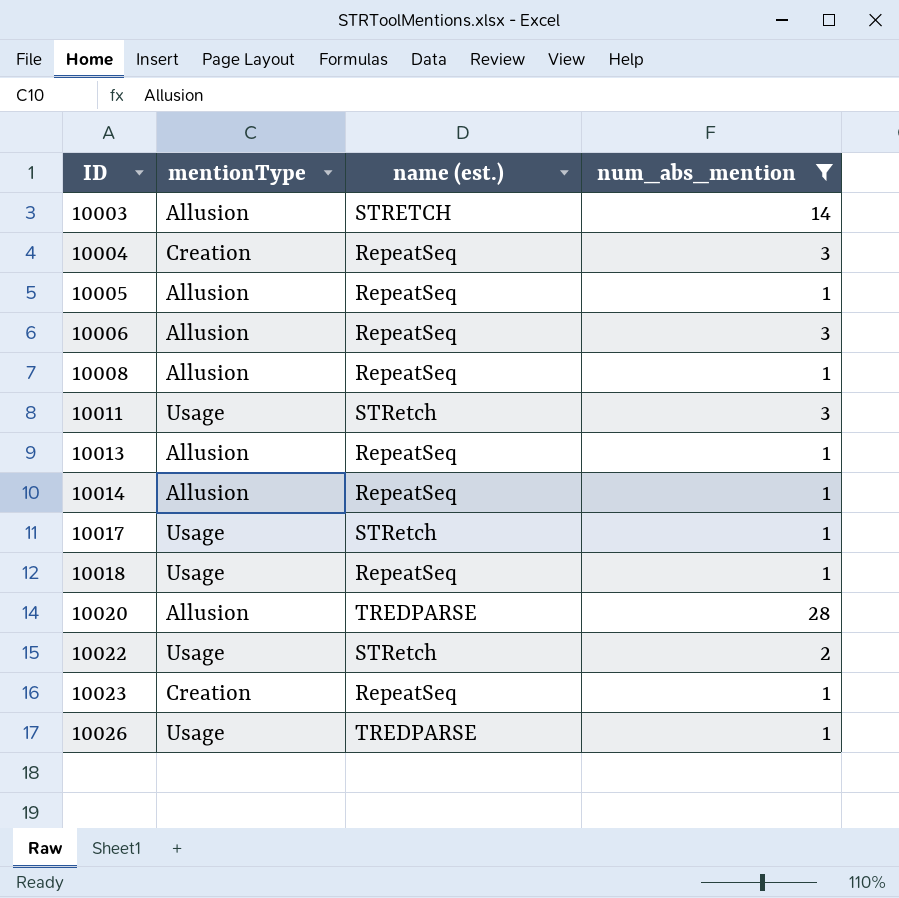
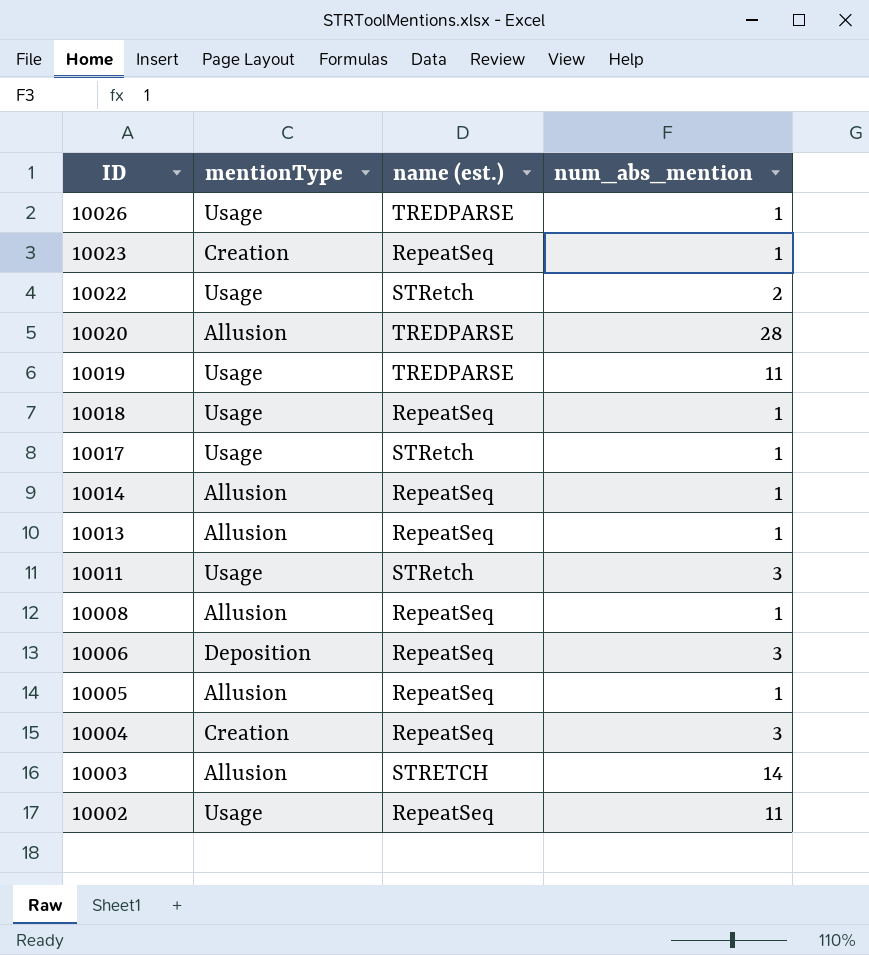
filter: num_abs_mention != 11 -> none
row order: ID ascending -> ID descending
10006 | mentionType: Allusion -> Deposition

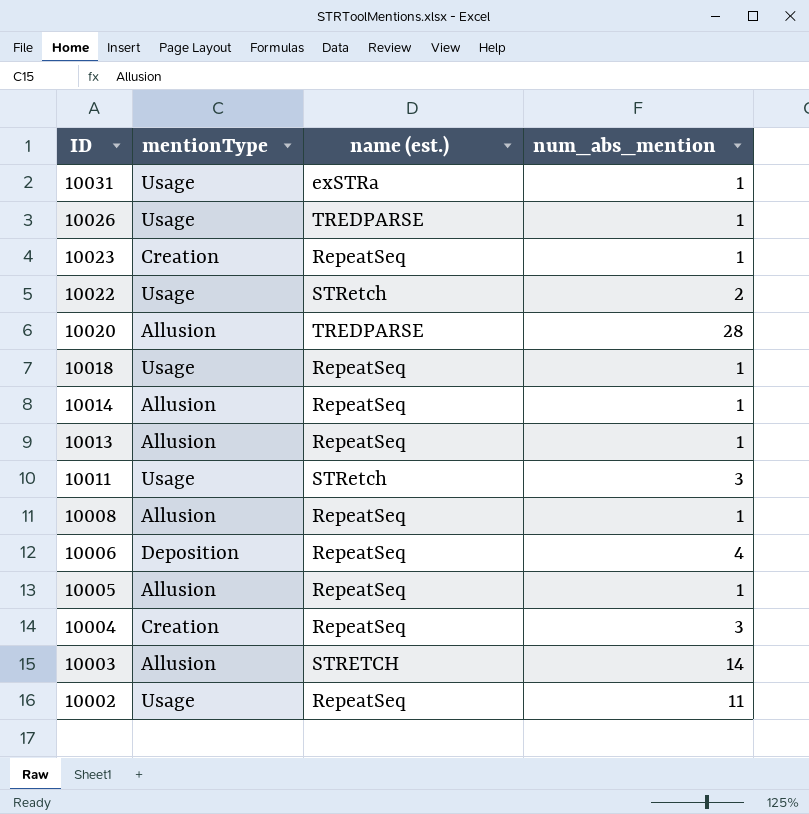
row 10019: Usage | TREDPARSE | 11 -> none
row 10017: Usage | STRetch | 1 -> none
row 10031: none -> Usage | exSTRa | 1
10006 | num_abs_mention: 3 -> 4

